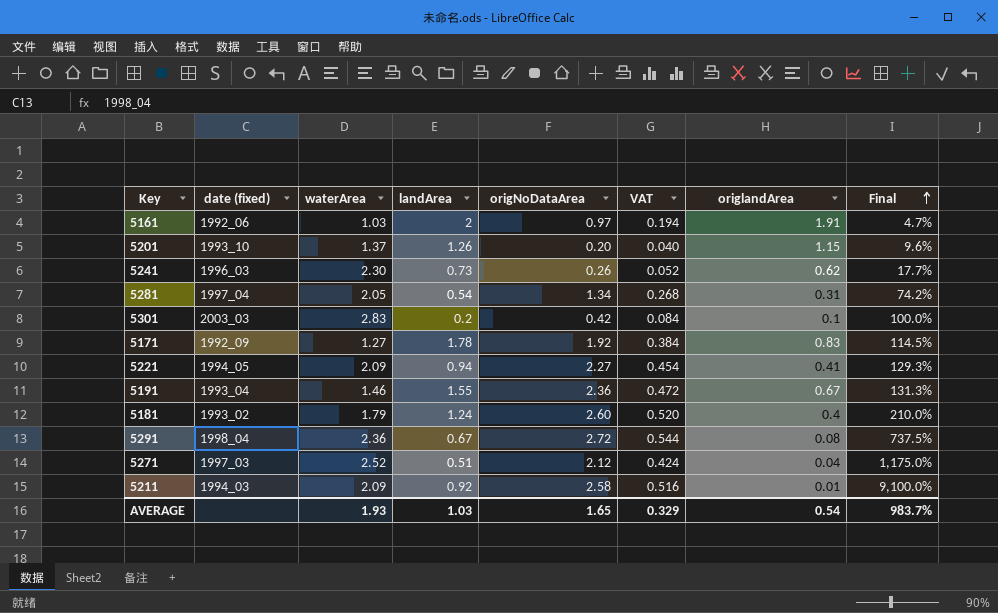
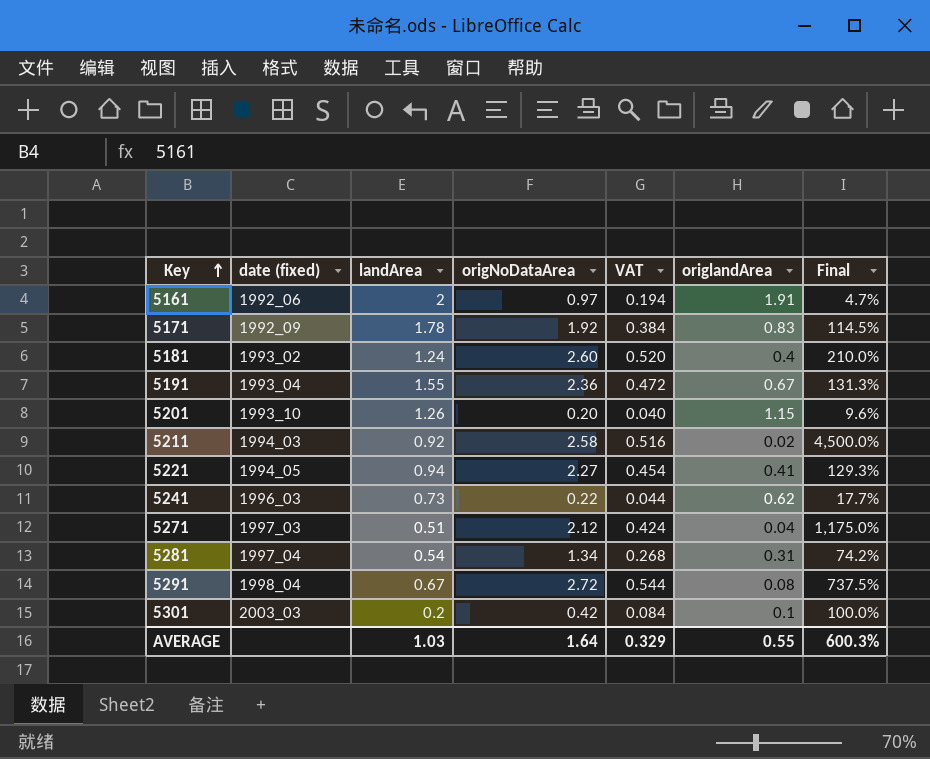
row order: Final ascending -> Key ascending
column waterArea | position: 3 -> none
5211 | origlandArea: 0.01 -> 0.02
5211 | Final: 9,100.0% -> 4,500.0%
5241 | origNoDataArea: 0.26 -> 0.22
5241 | VAT: 0.052 -> 0.044
AVERAGE | origNoDataArea: 1.65 -> 1.64
AVERAGE | origlandArea: 0.54 -> 0.55
AVERAGE | Final: 983.7% -> 600.3%

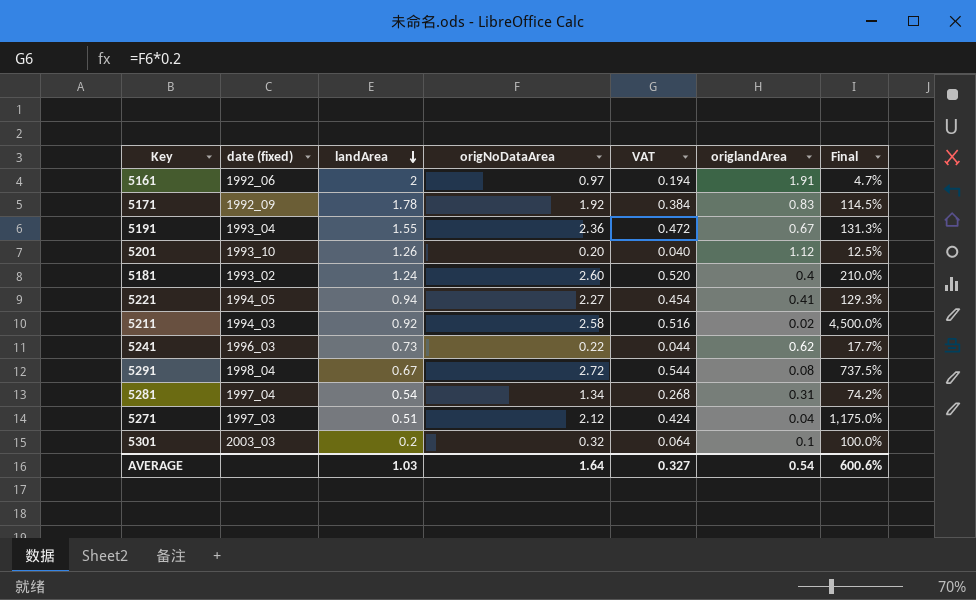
row order: Key ascending -> landArea descending
5201 | origlandArea: 1.15 -> 1.12
5201 | Final: 9.6% -> 12.5%
5301 | origNoDataArea: 0.42 -> 0.32
5301 | VAT: 0.084 -> 0.064
AVERAGE | VAT: 0.329 -> 0.327
AVERAGE | origlandArea: 0.55 -> 0.54
AVERAGE | Final: 600.3% -> 600.6%

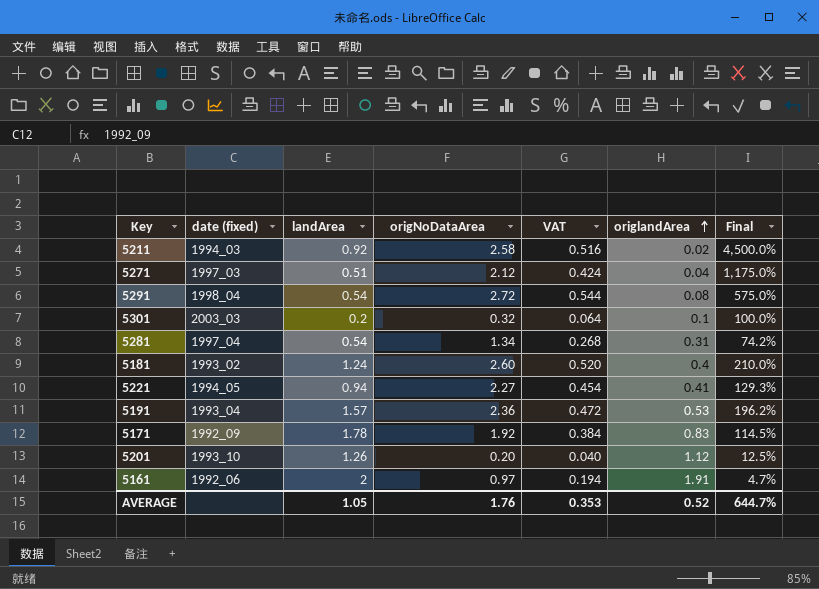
row order: landArea descending -> origlandArea ascending
row 5241: 1996_03 | 0.73 | 0.22 | 0.044 | 0.62 | 17.7% -> none
5291 | landArea: 0.67 -> 0.54
5291 | Final: 737.5% -> 575.0%
5191 | landArea: 1.55 -> 1.57
5191 | origlandArea: 0.67 -> 0.53
5191 | Final: 131.3% -> 196.2%
AVERAGE | landArea: 1.03 -> 1.05
AVERAGE | origNoDataArea: 1.64 -> 1.76
AVERAGE | VAT: 0.327 -> 0.353
AVERAGE | origlandArea: 0.54 -> 0.52
AVERAGE | Final: 600.6% -> 644.7%

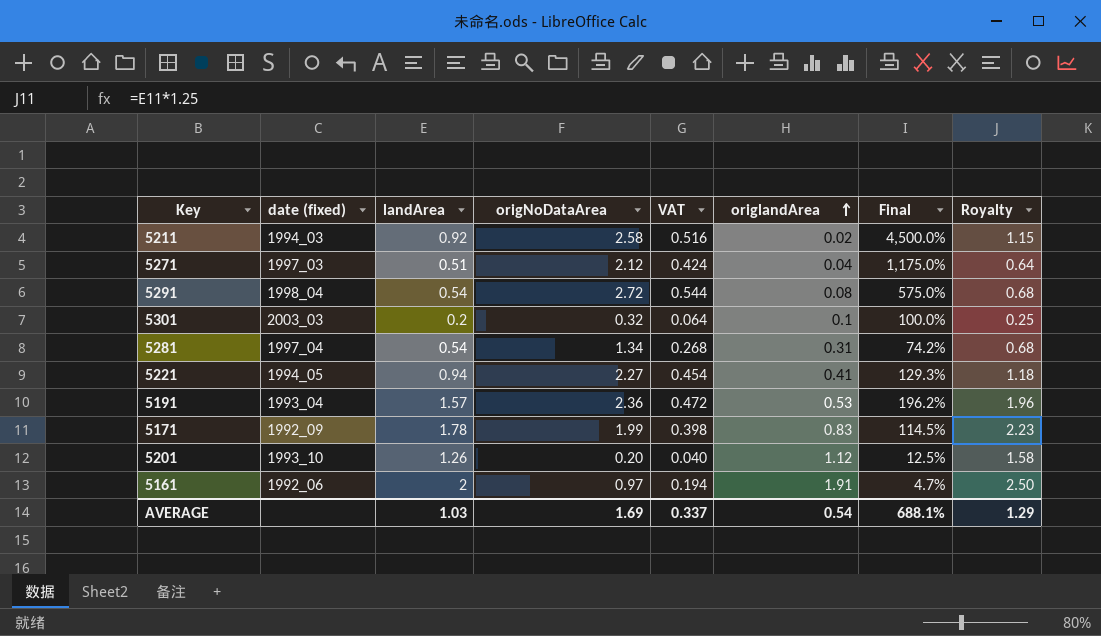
column Royalty | formula: none -> [landArea] * 1.25
row 5181: 1993_02 | 1.24 | 2.60 | 0.520 | 0.4 | 210.0% -> none
5171 | origNoDataArea: 1.92 -> 1.99
5171 | VAT: 0.384 -> 0.398
AVERAGE | landArea: 1.05 -> 1.03
AVERAGE | origNoDataArea: 1.76 -> 1.69
AVERAGE | VAT: 0.353 -> 0.337
AVERAGE | origlandArea: 0.52 -> 0.54
AVERAGE | Final: 644.7% -> 688.1%

